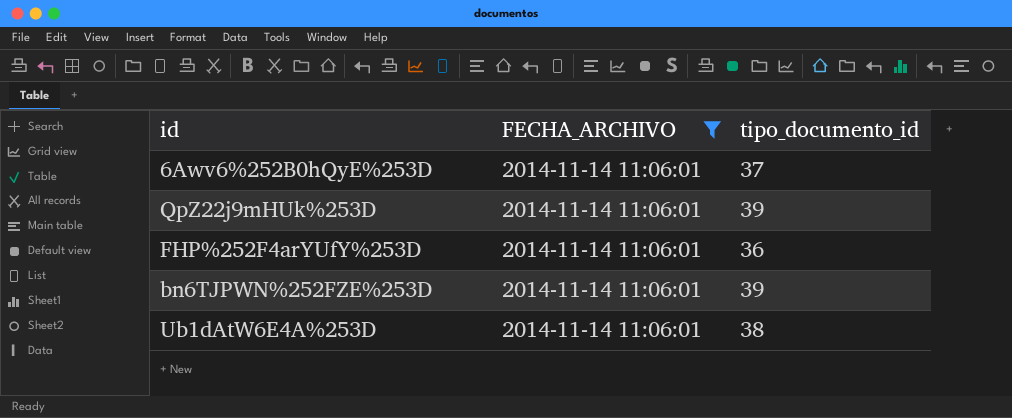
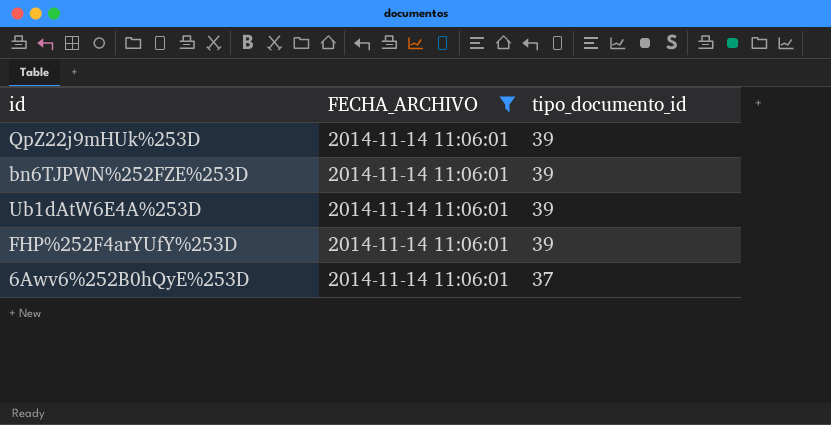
row order: none -> tipo_documento_id descending
Ub1dAtW6E4A%253D | tipo_documento_id: 38 -> 39
FHP%252F4arYUfY%253D | tipo_documento_id: 36 -> 39

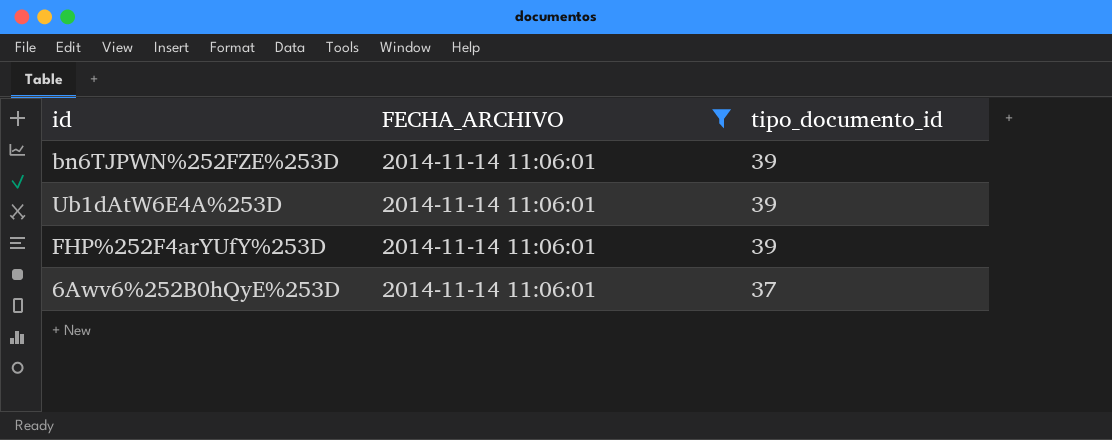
row QpZ22j9mHUk%253D: 2014-11-14 11:06:01 | 39 -> none

